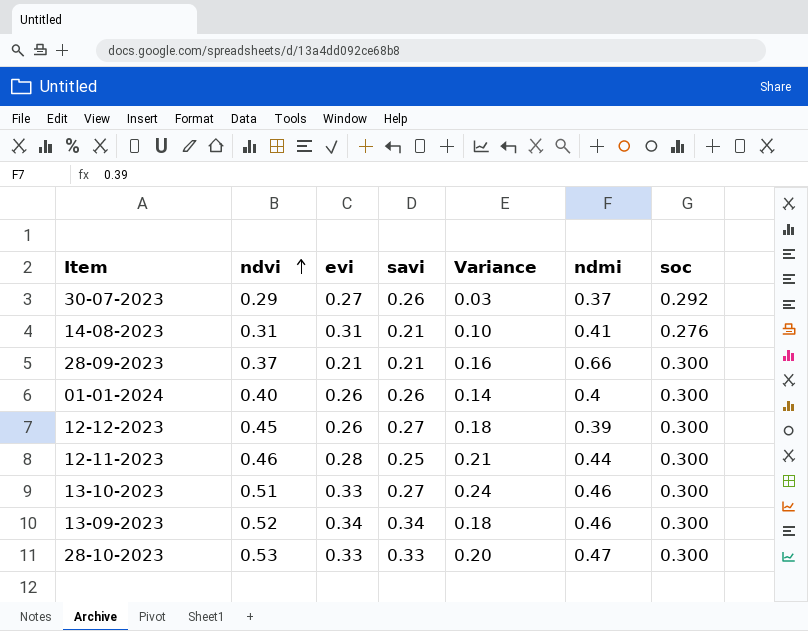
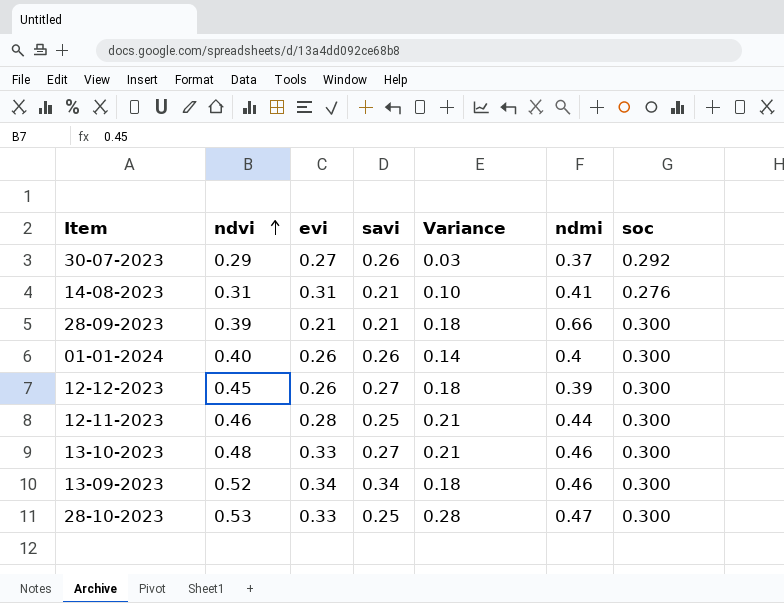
28-09-2023 | ndvi: 0.37 -> 0.39
28-09-2023 | Variance: 0.16 -> 0.18
13-10-2023 | ndvi: 0.51 -> 0.48
13-10-2023 | Variance: 0.24 -> 0.21
28-10-2023 | savi: 0.33 -> 0.25
28-10-2023 | Variance: 0.20 -> 0.28

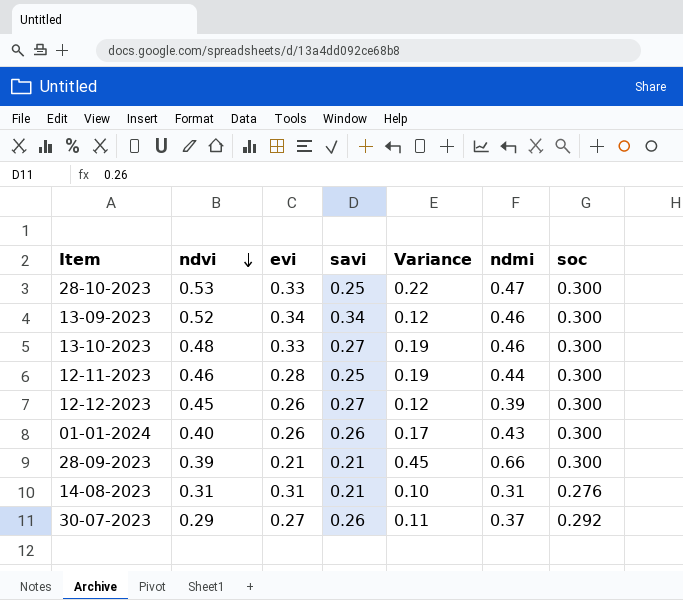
row order: ndvi ascending -> ndvi descending
column Variance | formula: [ndvi] - [savi] -> [ndmi] - [savi]
01-01-2024 | ndmi: 0.4 -> 0.43
14-08-2023 | ndmi: 0.41 -> 0.31

